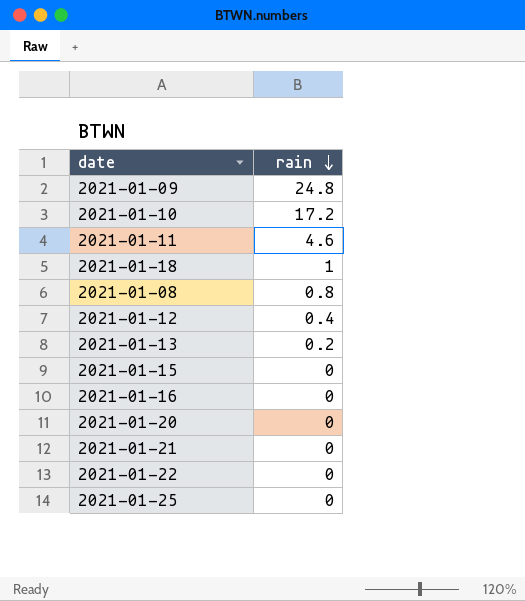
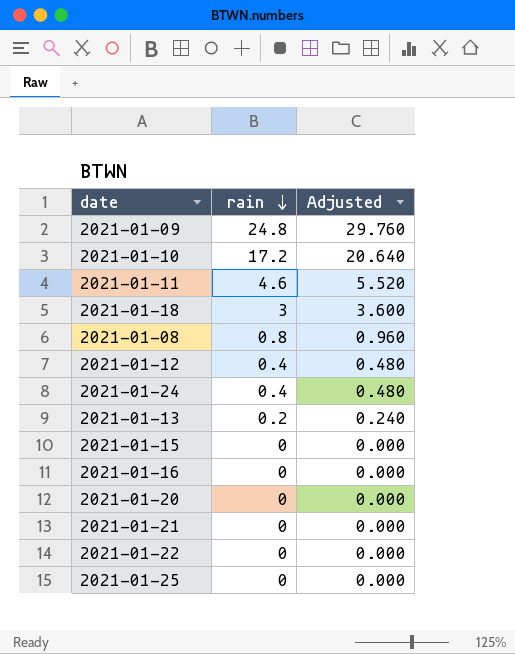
column Adjusted | formula: none -> [rain] * 1.2
2021-01-18 | rain: 1 -> 3
row 2021-01-24: none -> 0.4 | 0.480

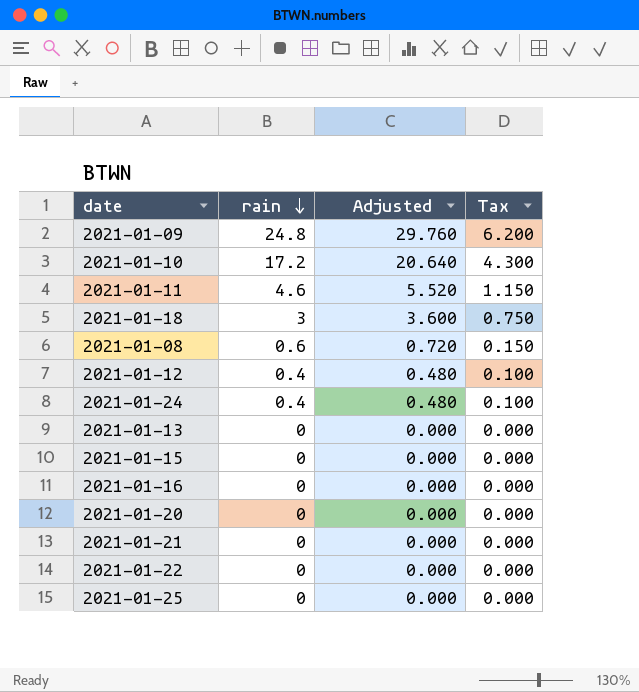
column Tax | formula: none -> [rain] * 0.25
2021-01-08 | rain: 0.8 -> 0.6
2021-01-08 | Adjusted: 0.960 -> 0.720
2021-01-13 | rain: 0.2 -> 0
2021-01-13 | Adjusted: 0.240 -> 0.000

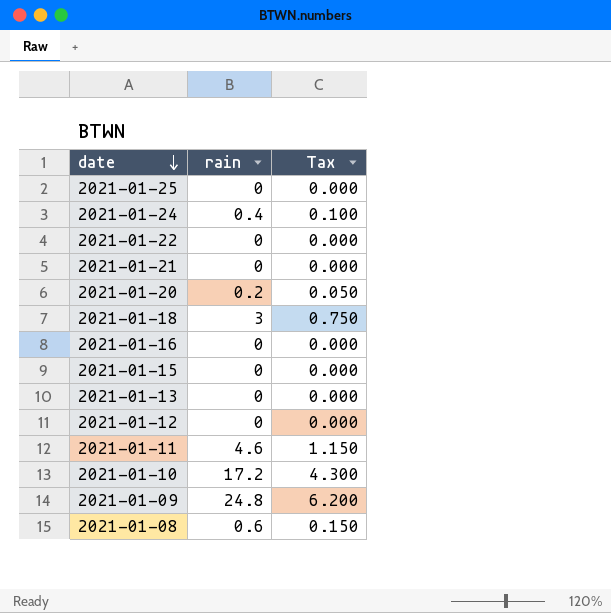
row order: rain descending -> date descending
column Adjusted | formula: [rain] * 1.2 -> none
2021-01-20 | rain: 0 -> 0.2
2021-01-20 | Tax: 0.000 -> 0.050
2021-01-12 | rain: 0.4 -> 0
2021-01-12 | Tax: 0.100 -> 0.000

